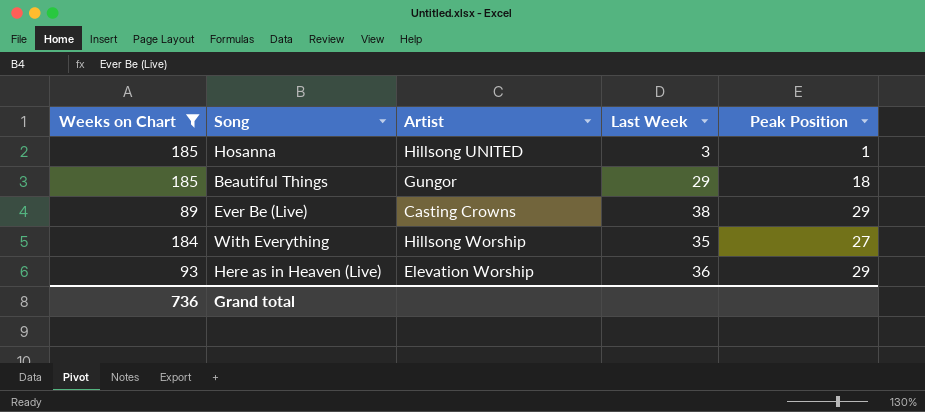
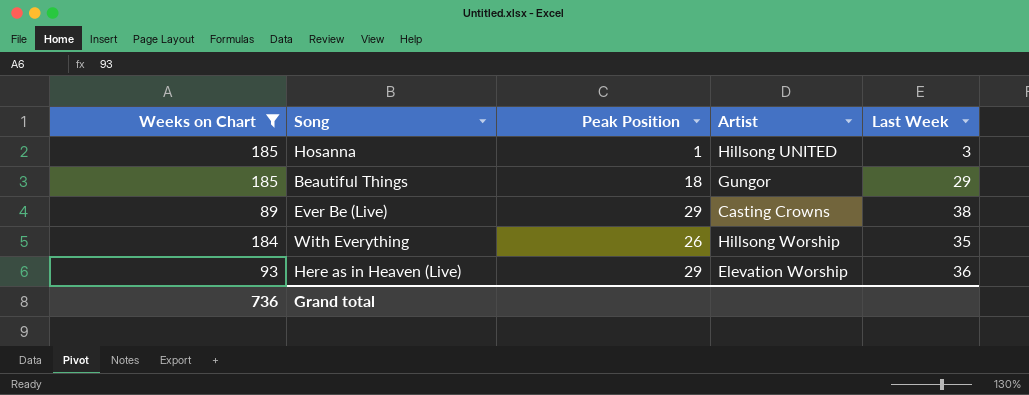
column Peak Position | position: 5 -> 3
With Everything | Peak Position: 27 -> 26

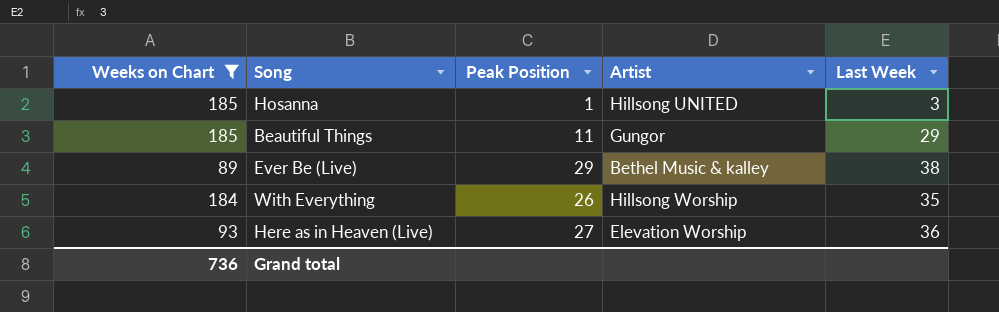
Beautiful Things | Peak Position: 18 -> 11
Ever Be (Live) | Artist: Casting Crowns -> Bethel Music & kalley
Here as in Heaven (Live) | Peak Position: 29 -> 27

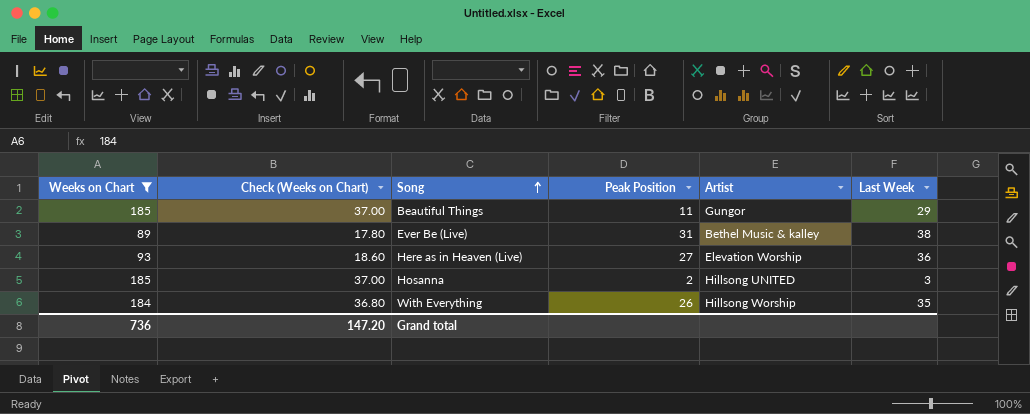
row order: none -> Song ascending
column Check (Weeks on Chart) | formula: none -> [Weeks on Chart] * 0.2
Ever Be (Live) | Peak Position: 29 -> 31
Hosanna | Peak Position: 1 -> 2

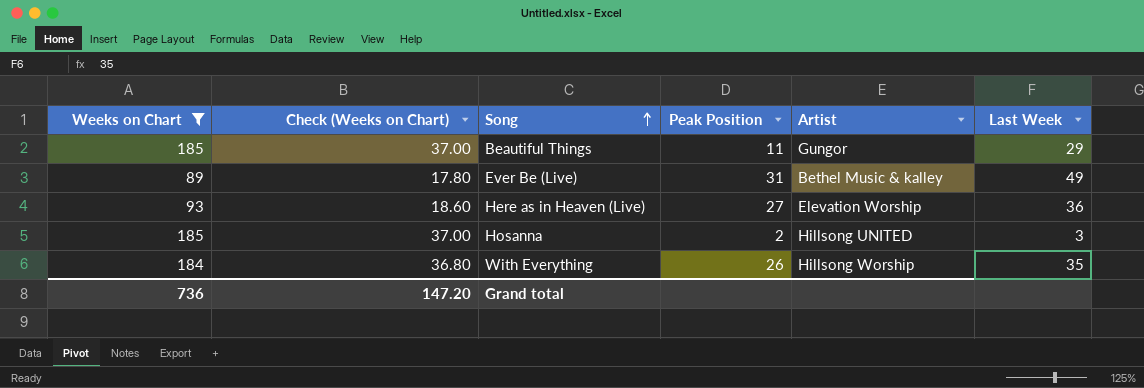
Ever Be (Live) | Last Week: 38 -> 49

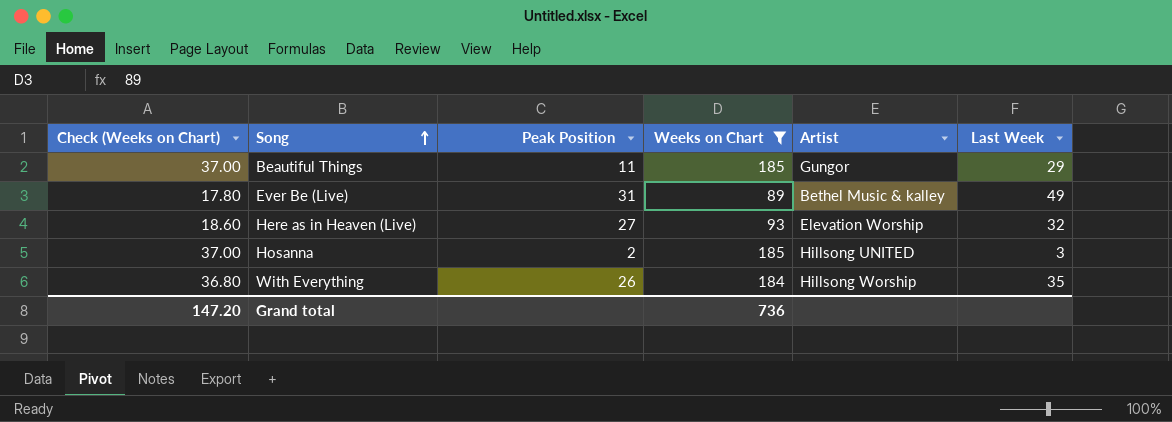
column Weeks on Chart | position: 1 -> 4
Here as in Heaven (Live) | Last Week: 36 -> 32

